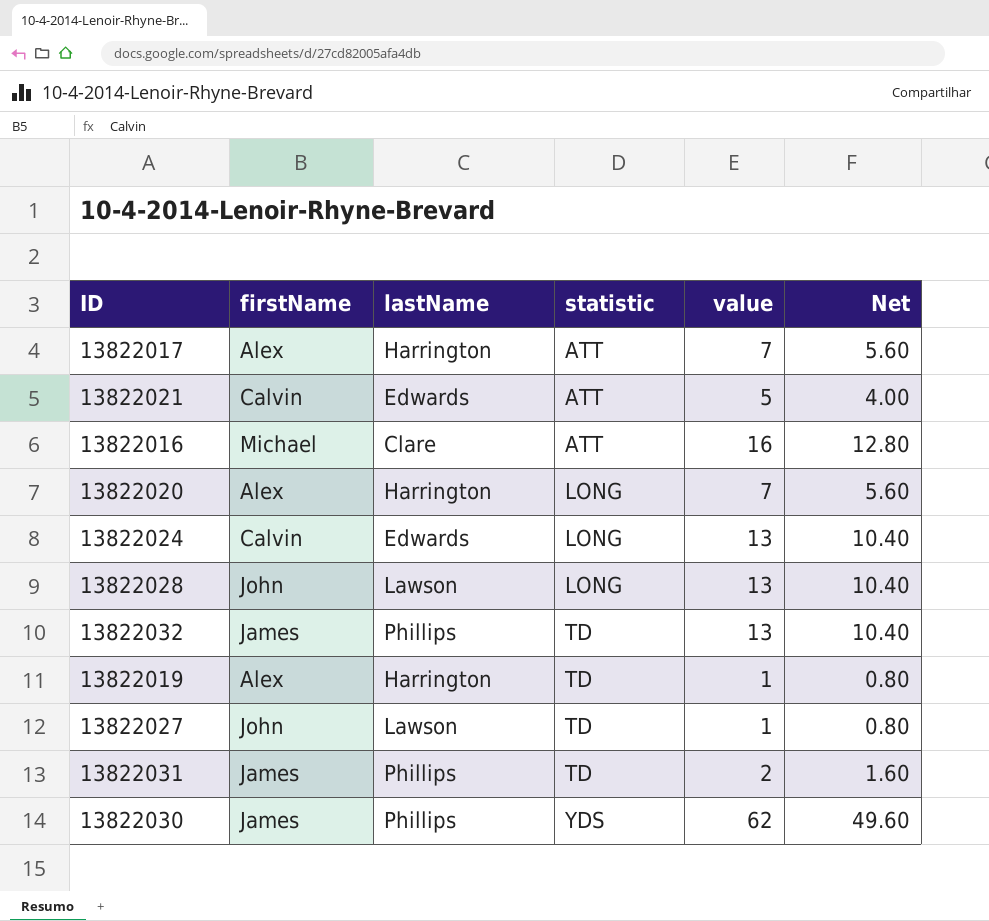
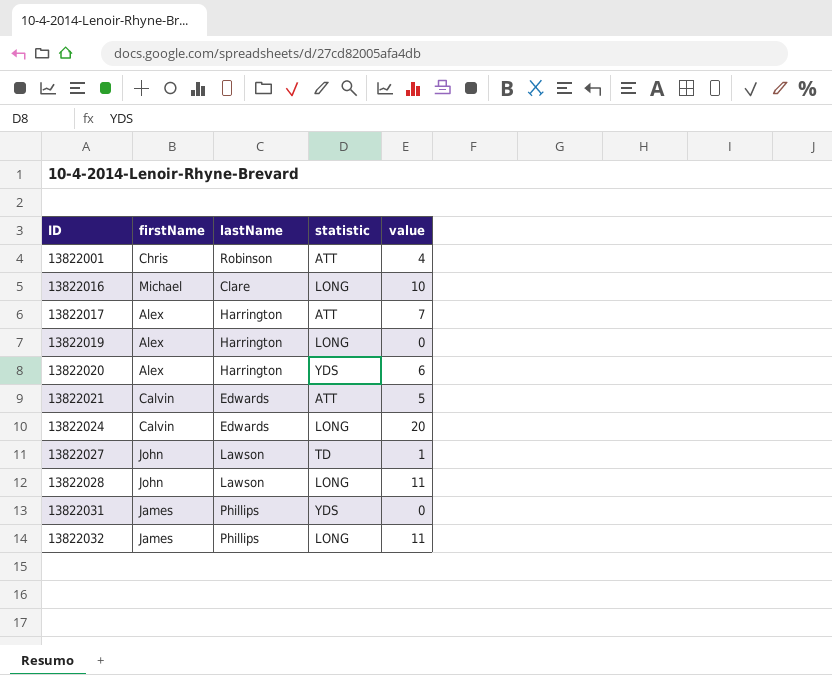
row order: statistic ascending -> ID ascending
column Net | formula: [value] * 0.8 -> none
row 13822030: James | Phillips | YDS | 62 | 49.60 -> none
row 13822001: none -> Chris | Robinson | ATT | 4
13822016 | statistic: ATT -> LONG
13822016 | value: 16 -> 10
13822019 | statistic: TD -> LONG
13822019 | value: 1 -> 0
13822020 | statistic: LONG -> YDS
13822020 | value: 7 -> 6
13822024 | value: 13 -> 20
13822028 | value: 13 -> 11
13822031 | statistic: TD -> YDS
13822031 | value: 2 -> 0
13822032 | statistic: TD -> LONG
13822032 | value: 13 -> 11

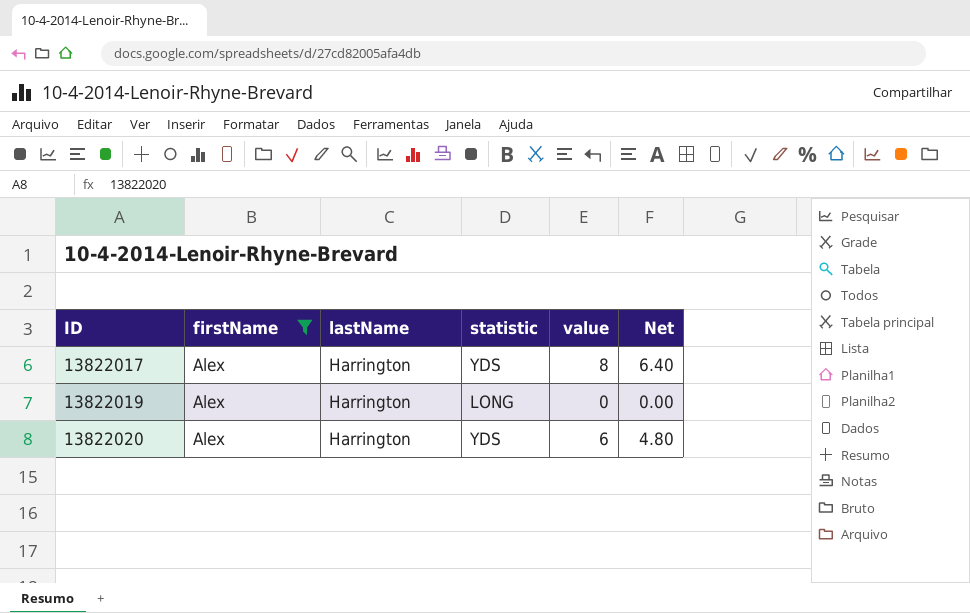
filter: none -> firstName = Alex
column Net | formula: none -> [value] * 0.8
13822017 | statistic: ATT -> YDS
13822017 | value: 7 -> 8

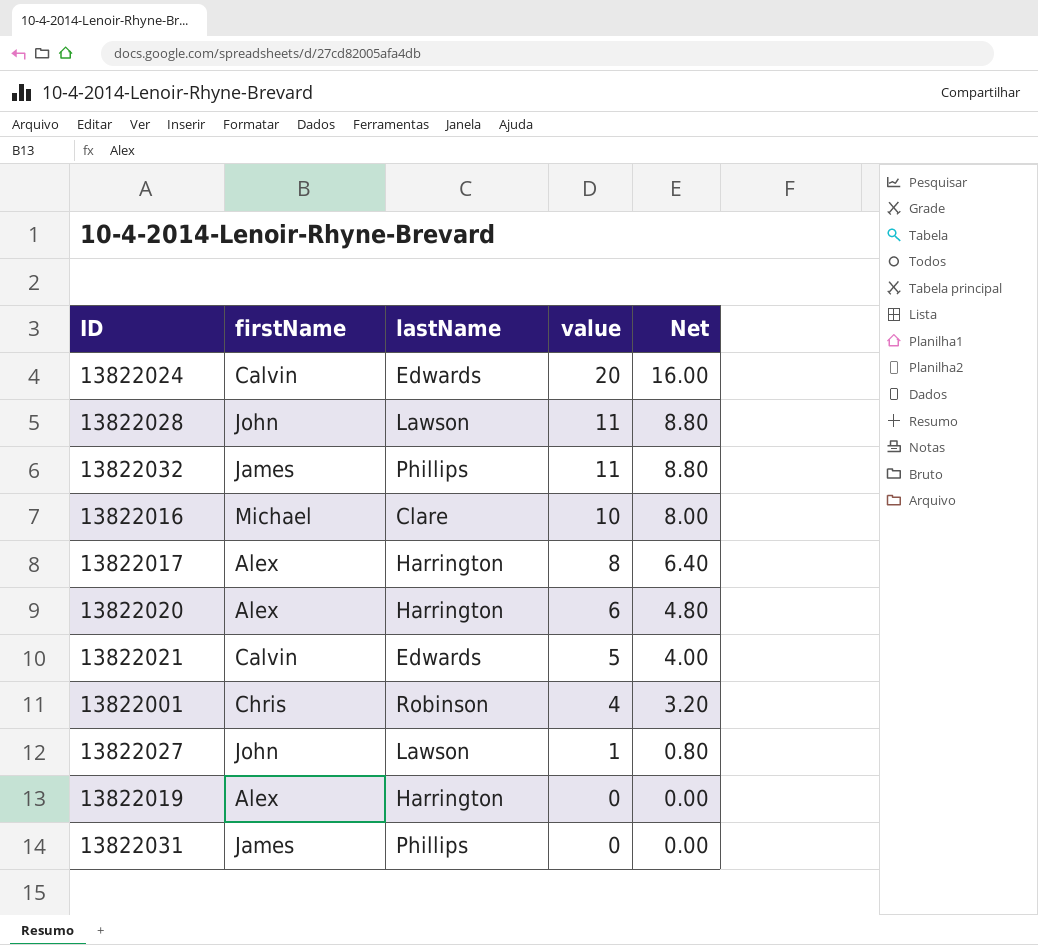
filter: firstName = Alex -> none
row order: ID ascending -> value descending
column statistic | position: 4 -> none

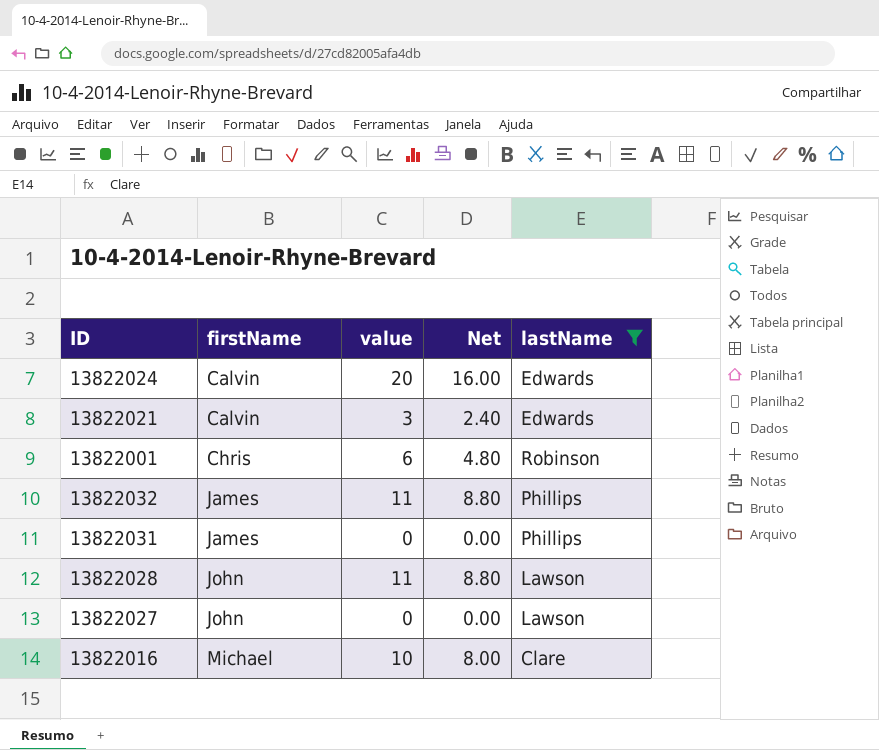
filter: none -> lastName != Harrington
row order: value descending -> firstName ascending
column lastName | position: 3 -> 5
13822021 | value: 5 -> 3
13822021 | Net: 4.00 -> 2.40
13822001 | value: 4 -> 6
13822001 | Net: 3.20 -> 4.80
13822027 | value: 1 -> 0
13822027 | Net: 0.80 -> 0.00

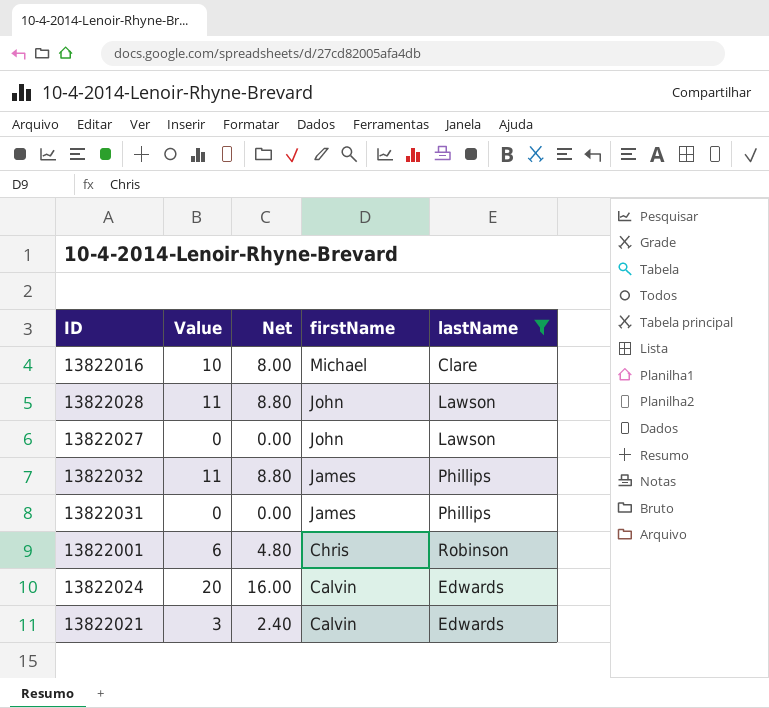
row order: firstName ascending -> firstName descending
column name: value -> Value
column firstName | position: 2 -> 4

